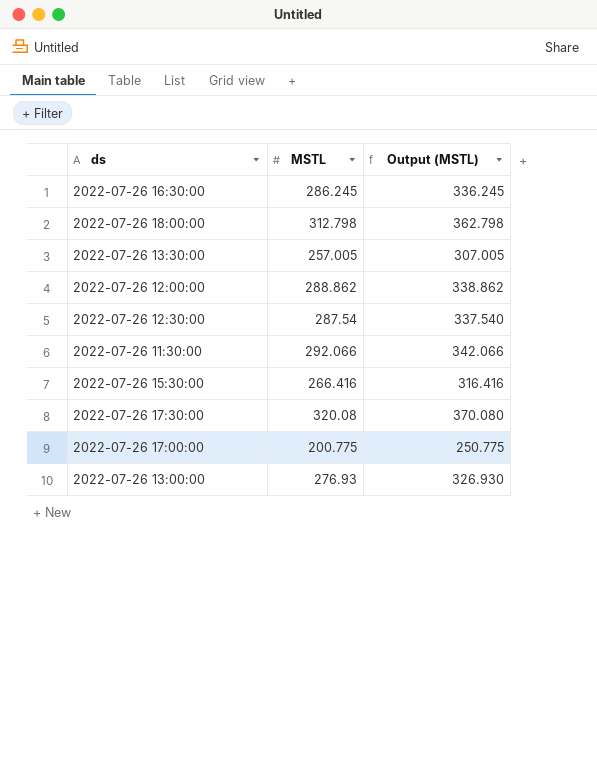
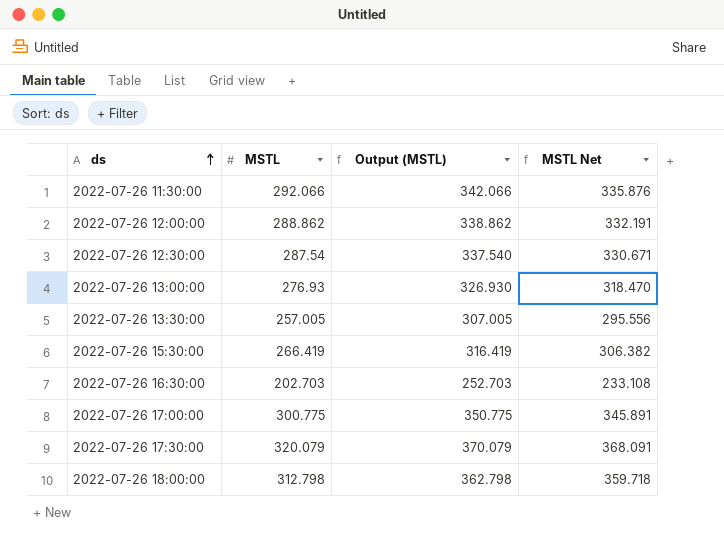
row order: none -> ds ascending
column MSTL Net | formula: none -> [MSTL] * 1.15
2022-07-26 15:30:00 | MSTL: 266.416 -> 266.419
2022-07-26 15:30:00 | Output (MSTL): 316.416 -> 316.419
2022-07-26 16:30:00 | MSTL: 286.245 -> 202.703
2022-07-26 16:30:00 | Output (MSTL): 336.245 -> 252.703
2022-07-26 17:00:00 | MSTL: 200.775 -> 300.775
2022-07-26 17:00:00 | Output (MSTL): 250.775 -> 350.775
2022-07-26 17:30:00 | MSTL: 320.08 -> 320.079
2022-07-26 17:30:00 | Output (MSTL): 370.080 -> 370.079

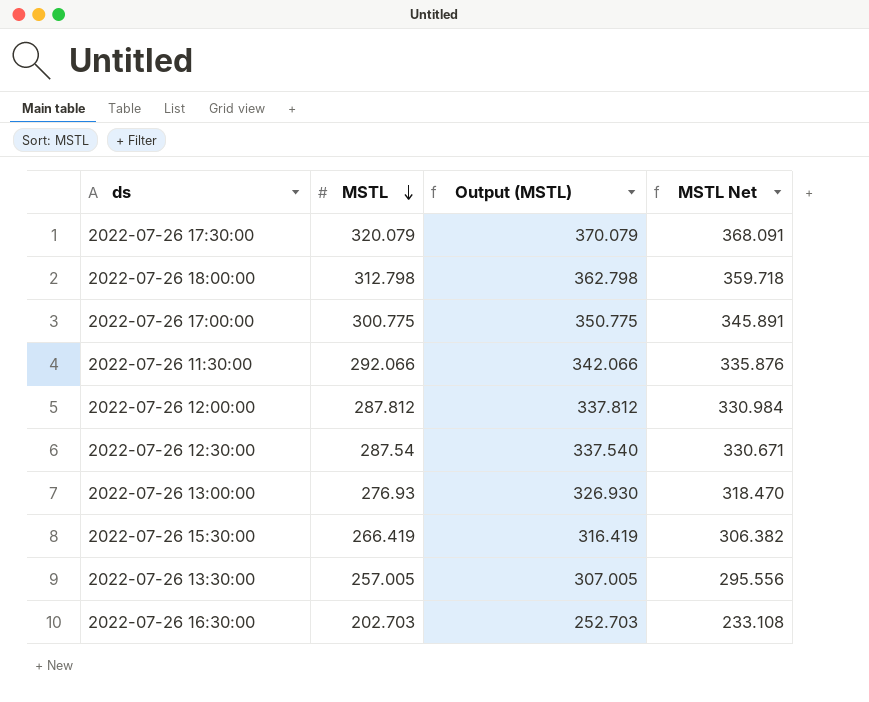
row order: ds ascending -> MSTL descending
2022-07-26 12:00:00 | MSTL: 288.862 -> 287.812
2022-07-26 12:00:00 | Output (MSTL): 338.862 -> 337.812
2022-07-26 12:00:00 | MSTL Net: 332.191 -> 330.984

